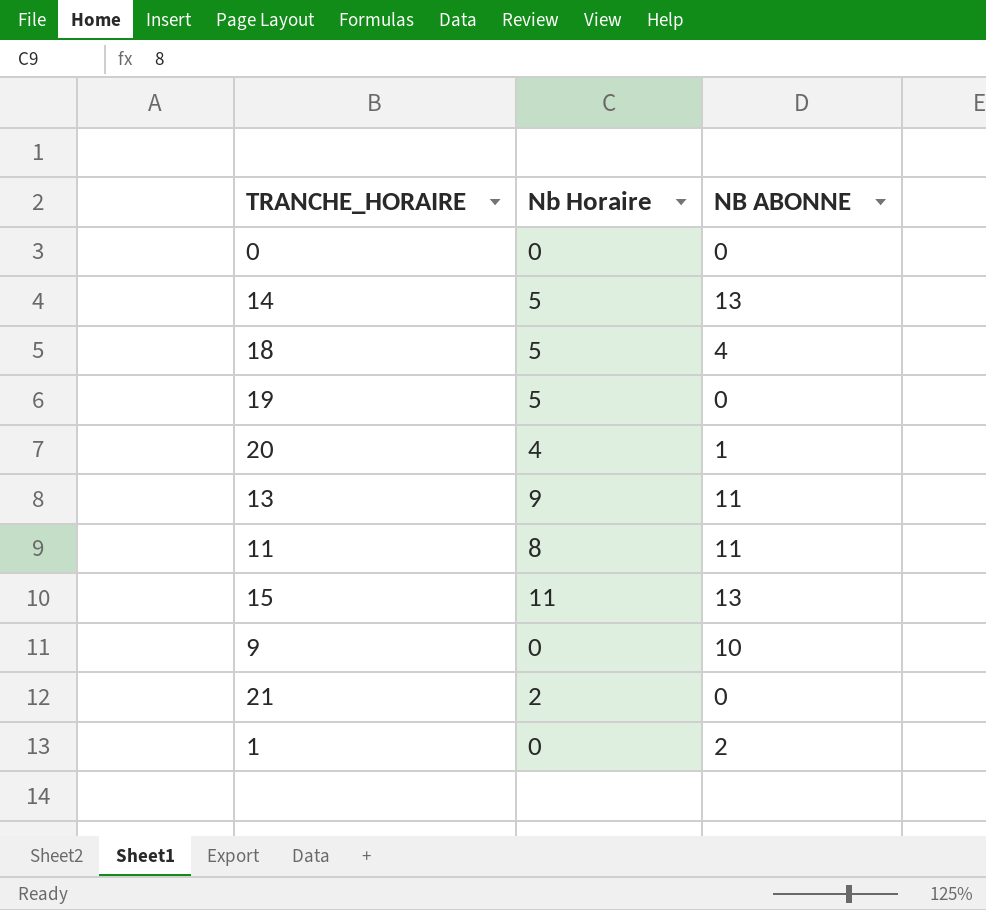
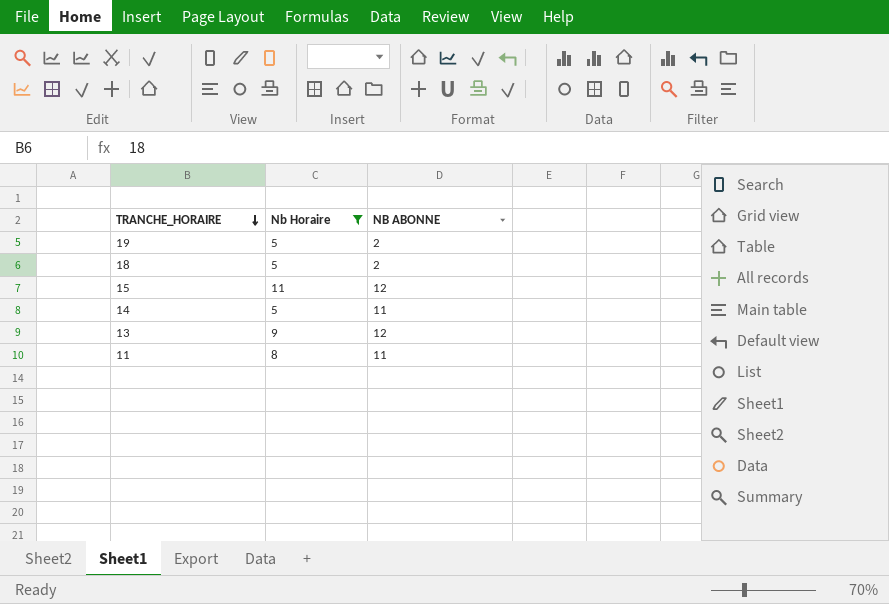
filter: none -> Nb Horaire >= 5
row order: none -> TRANCHE_HORAIRE descending
19 | NB ABONNE: 0 -> 2
18 | NB ABONNE: 4 -> 2
15 | NB ABONNE: 13 -> 12
14 | NB ABONNE: 13 -> 11
13 | NB ABONNE: 11 -> 12

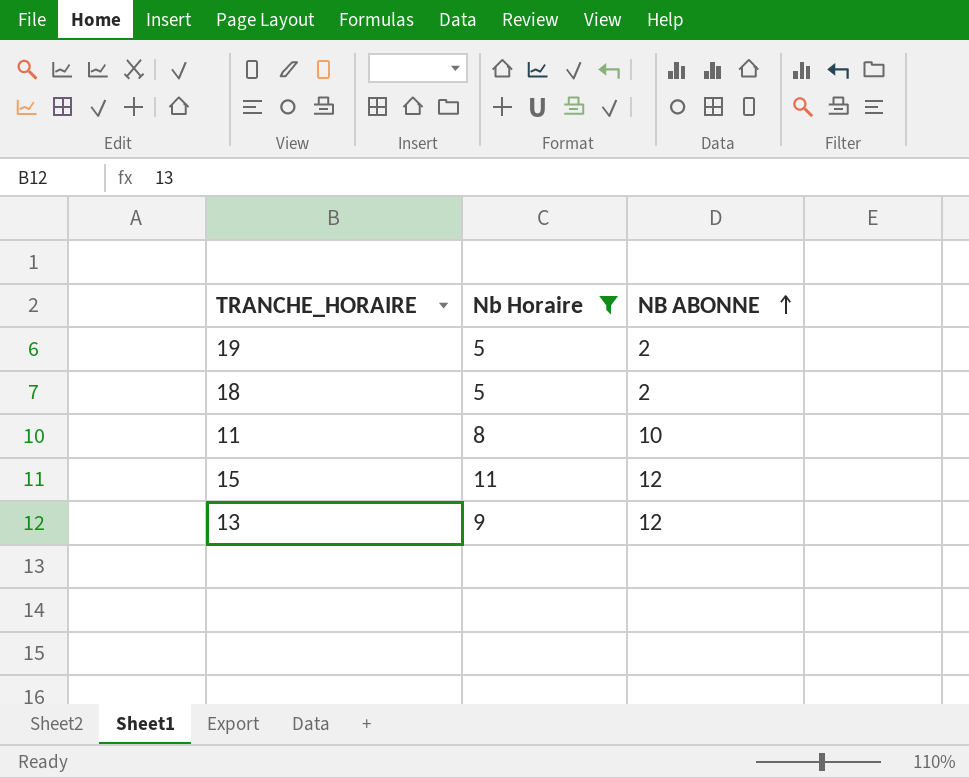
row order: TRANCHE_HORAIRE descending -> NB ABONNE ascending
row 14: 5 | 11 -> none
11 | NB ABONNE: 11 -> 10

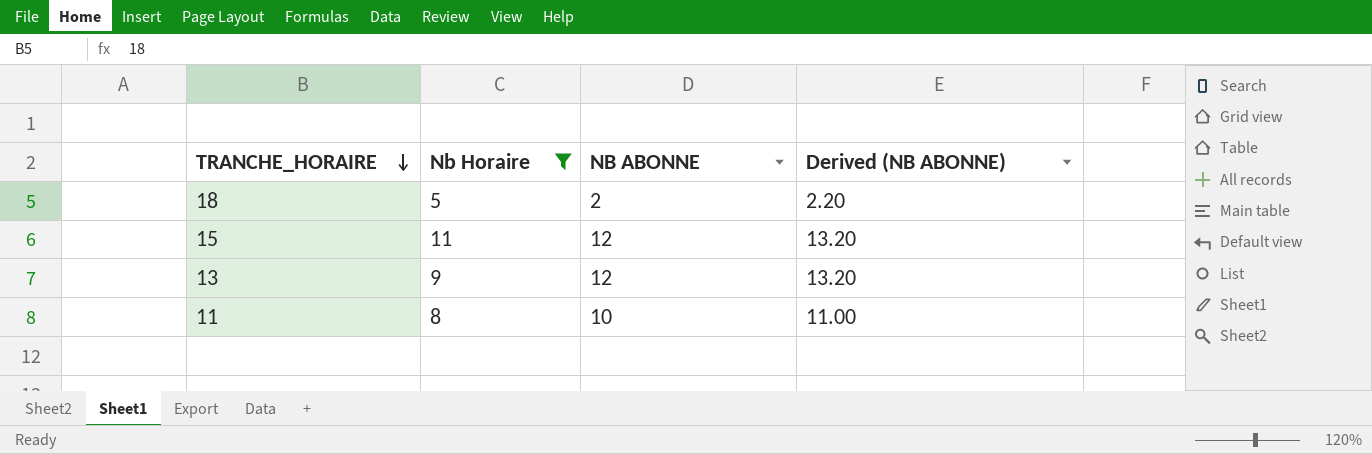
row order: NB ABONNE ascending -> TRANCHE_HORAIRE descending
column Derived (NB ABONNE) | formula: none -> [NB ABONNE] * 1.1
row 19: 5 | 2 -> none

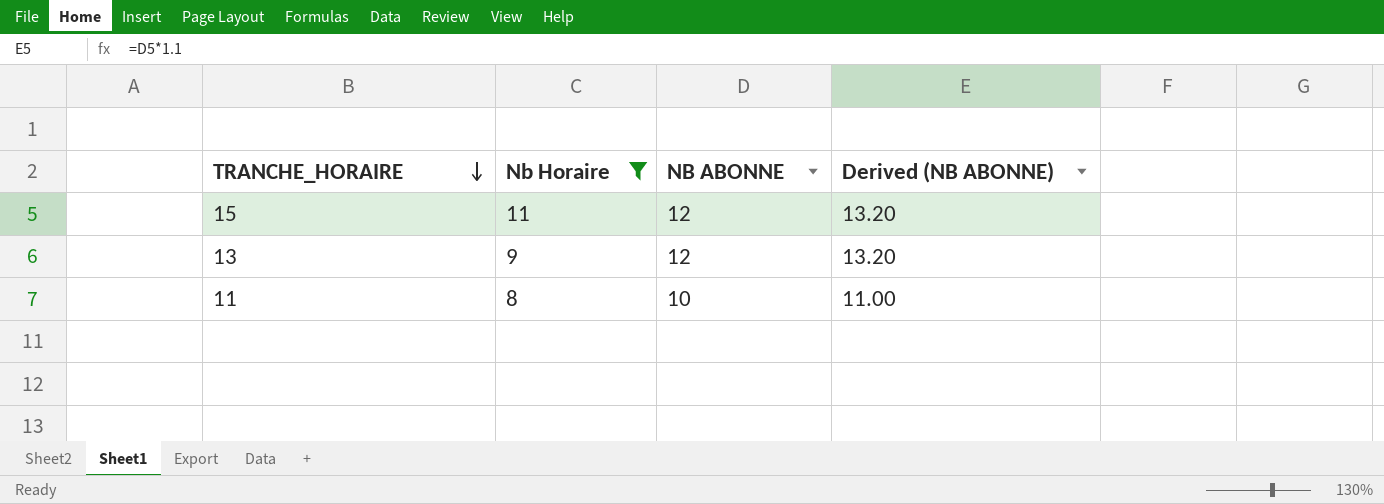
row 18: 5 | 2 | 2.20 -> none

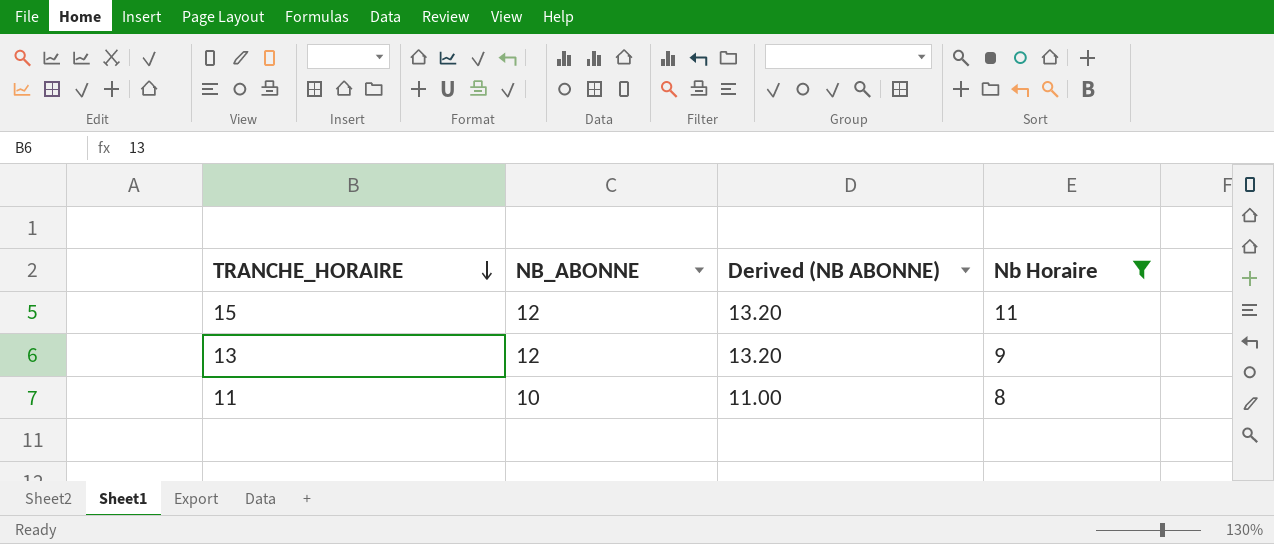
column name: NB ABONNE -> NB_ABONNE
column Nb Horaire | position: 2 -> 4

